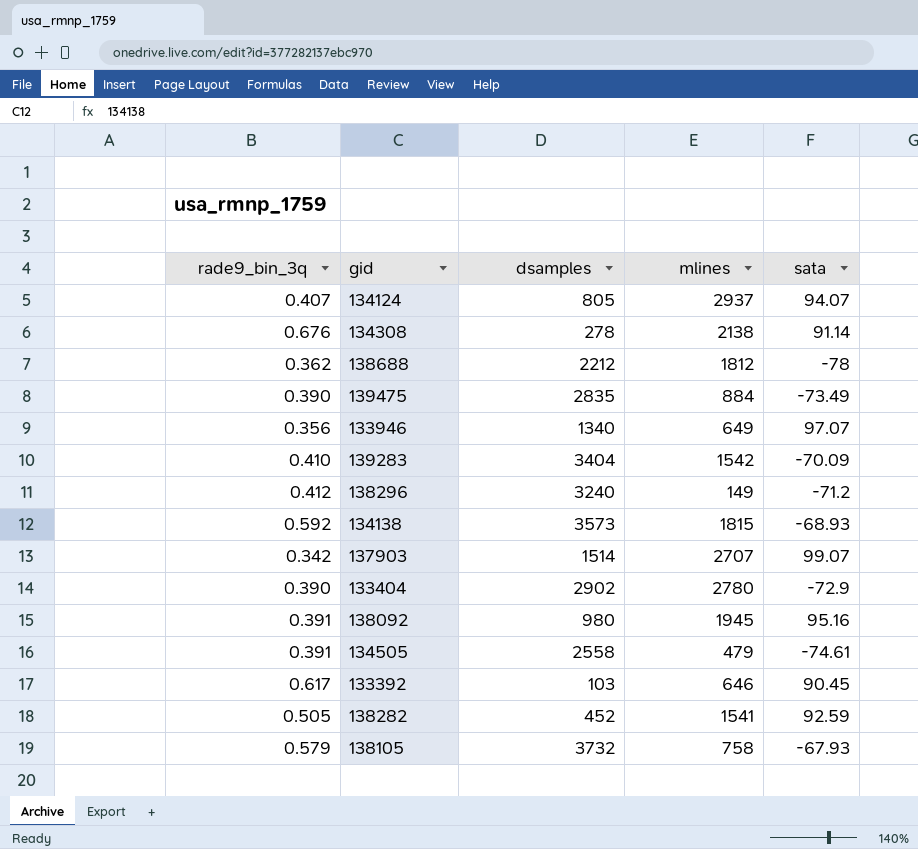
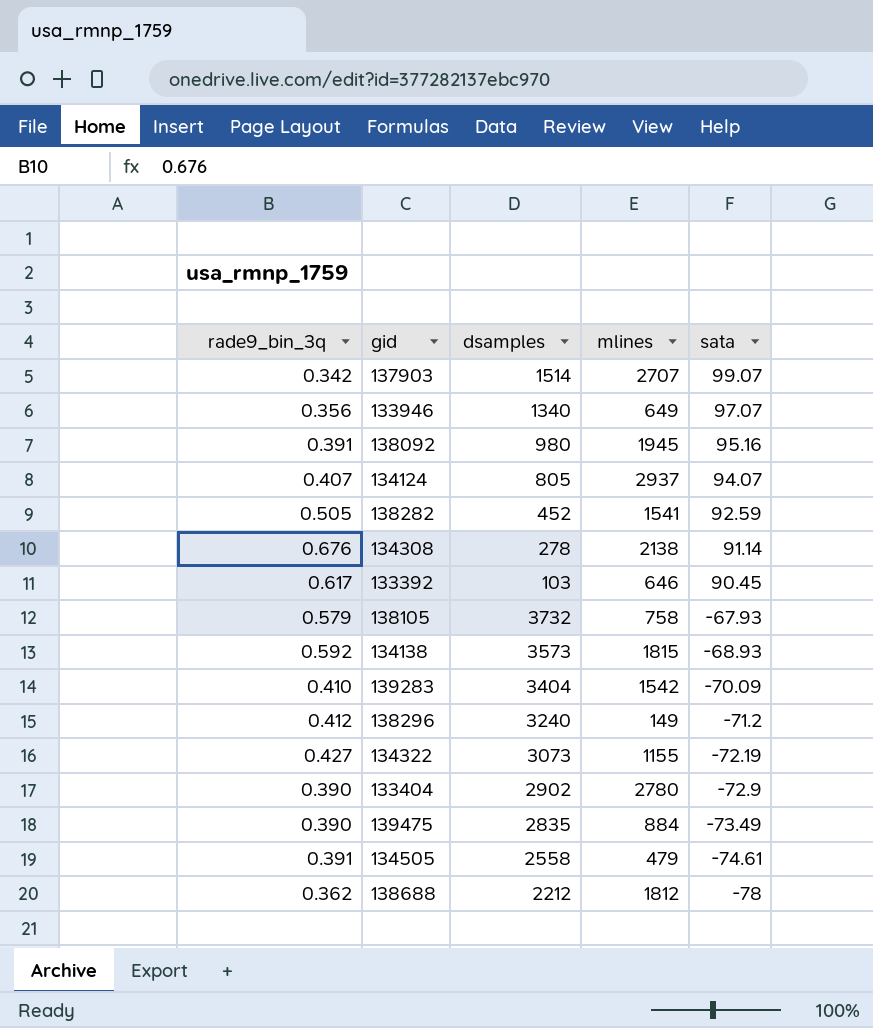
row order: none -> sata descending
row 134322: none -> 0.427 | 3073 | 1155 | -72.19

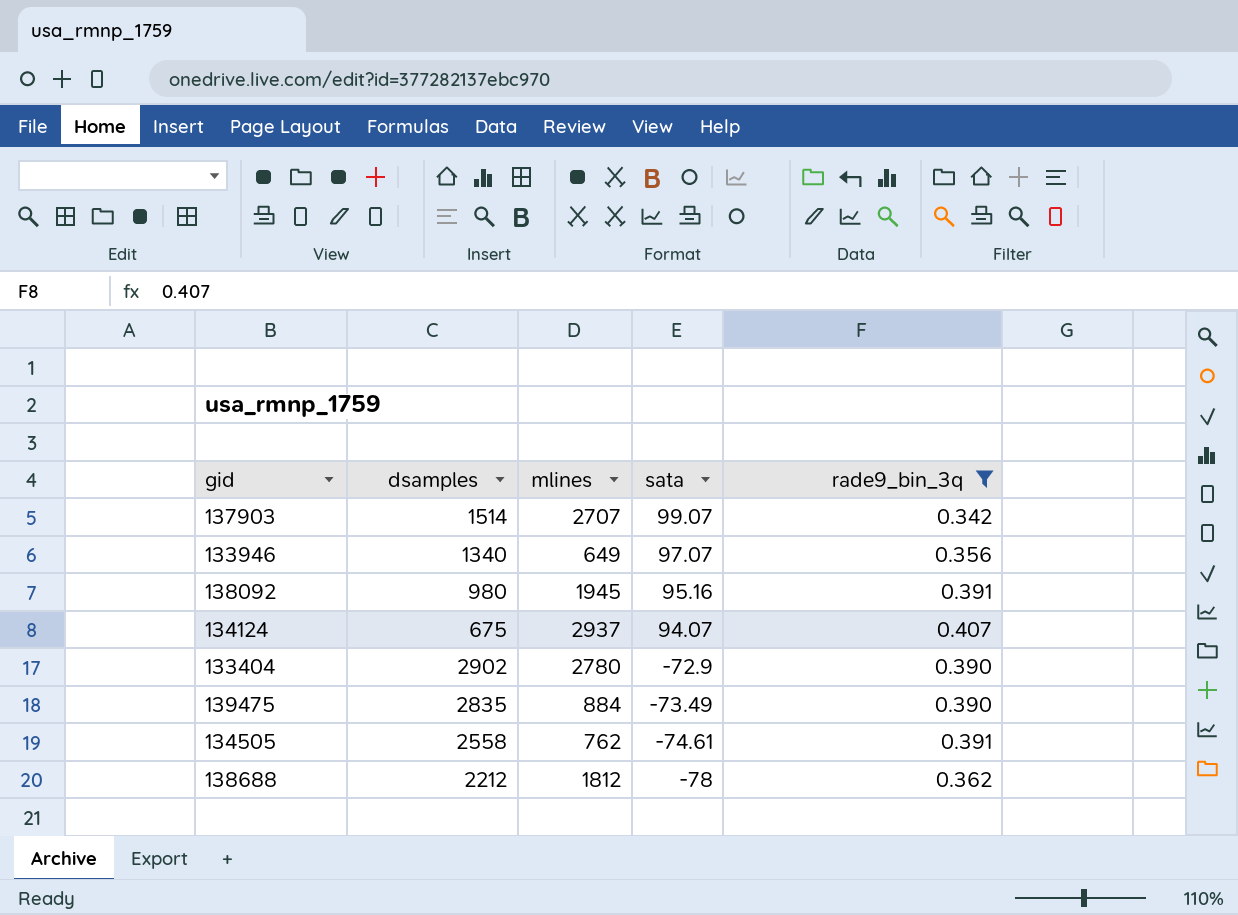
filter: none -> rade9_bin_3q <= 0.407
column rade9_bin_3q | position: 1 -> 5
134124 | dsamples: 805 -> 675
134505 | mlines: 479 -> 762

